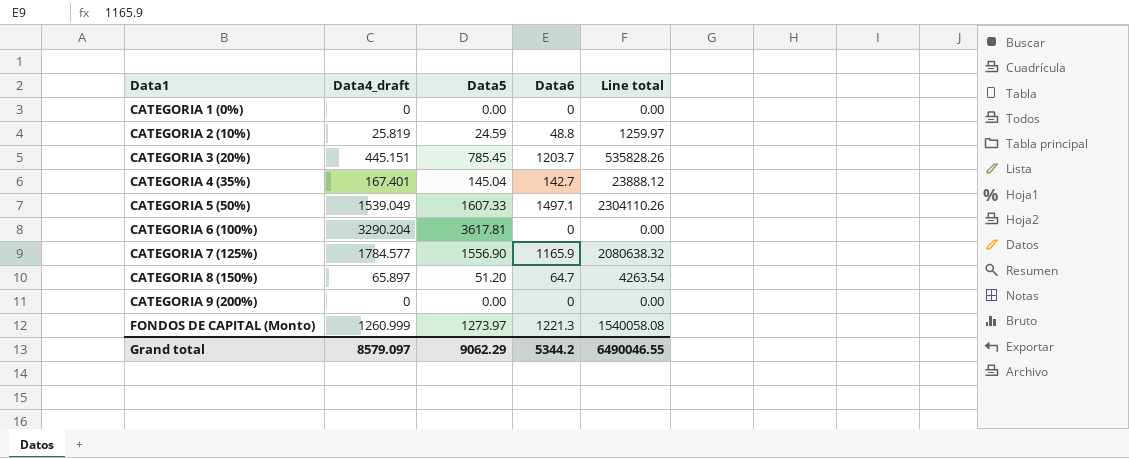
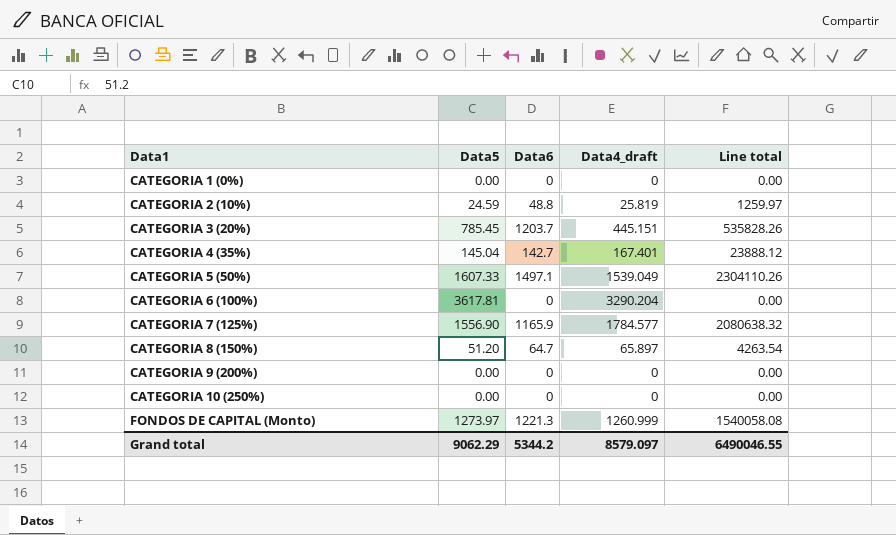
column Data4_draft | position: 2 -> 4
row CATEGORIA 10 (250%): none -> 0.00 | 0 | 0 | 0.00

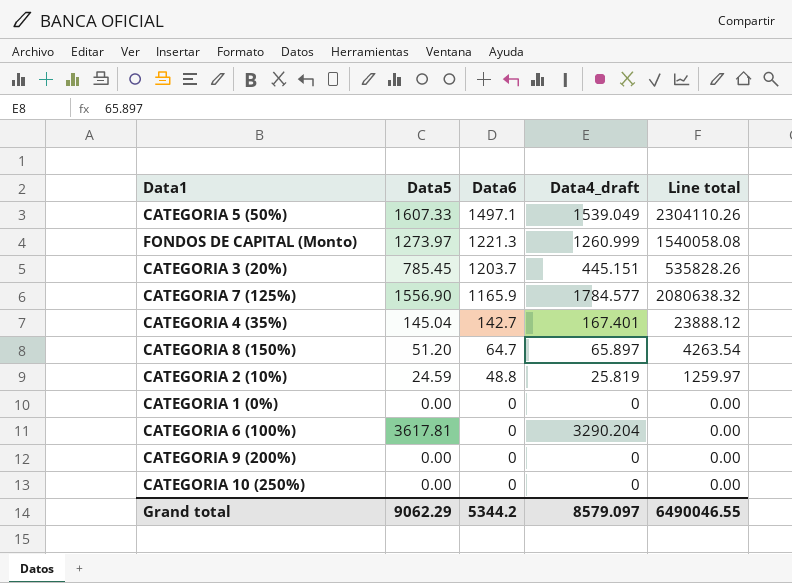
row order: Data1 ascending -> Data6 descending

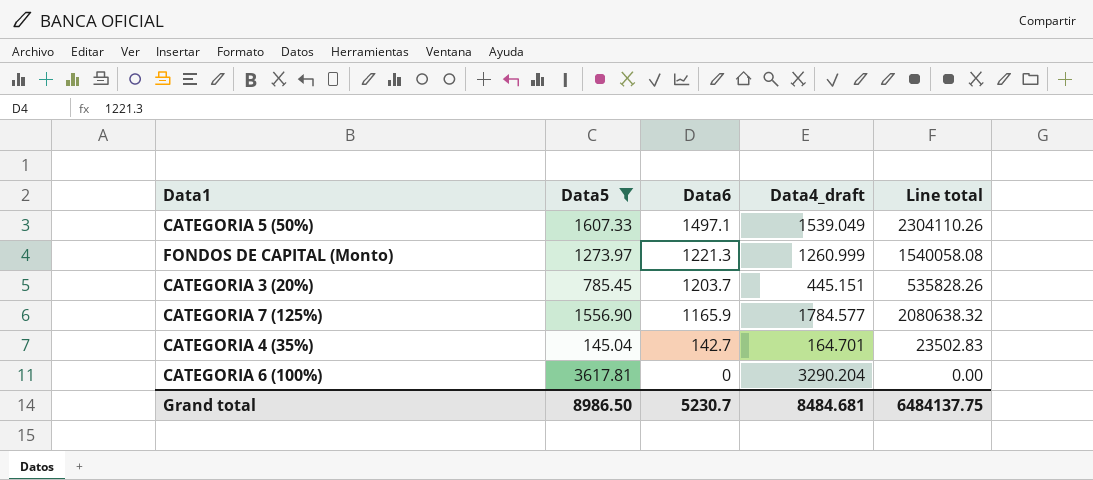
filter: none -> Data5 >= 145.04
CATEGORIA 4 (35%) | Data4_draft: 167.401 -> 164.701
CATEGORIA 4 (35%) | Line total: 23888.12 -> 23502.83
Grand total | Data5: 9062.29 -> 8986.50
Grand total | Data6: 5344.2 -> 5230.7
Grand total | Data4_draft: 8579.097 -> 8484.681
Grand total | Line total: 6490046.55 -> 6484137.75

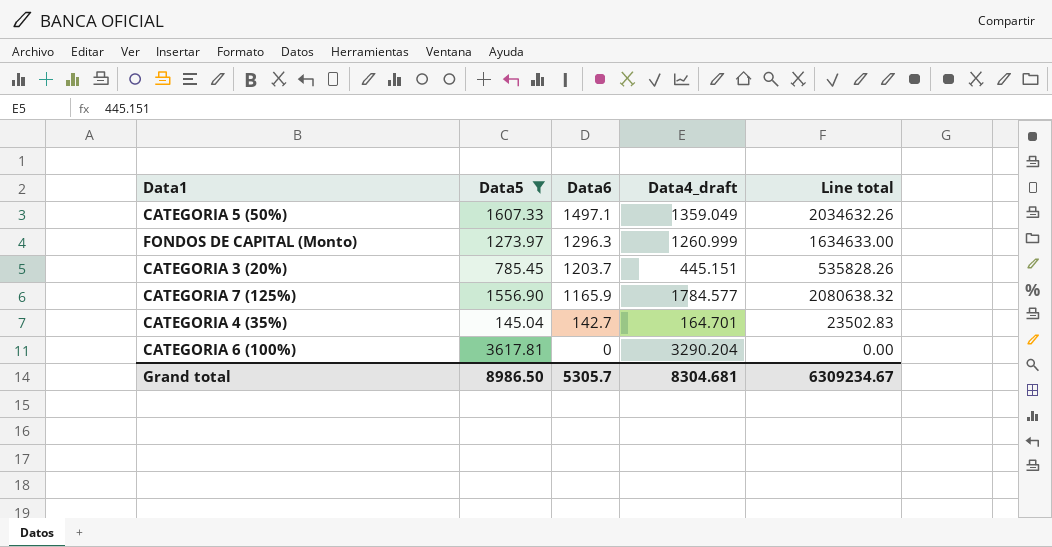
CATEGORIA 5 (50%) | Data4_draft: 1539.049 -> 1359.049
CATEGORIA 5 (50%) | Line total: 2304110.26 -> 2034632.26
FONDOS DE CAPITAL (Monto) | Data6: 1221.3 -> 1296.3
FONDOS DE CAPITAL (Monto) | Line total: 1540058.08 -> 1634633.00
Grand total | Data6: 5230.7 -> 5305.7
Grand total | Data4_draft: 8484.681 -> 8304.681
Grand total | Line total: 6484137.75 -> 6309234.67

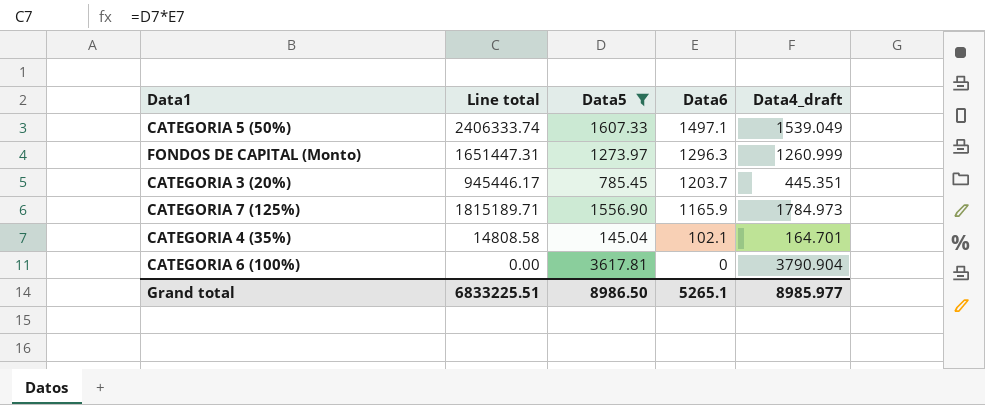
column Line total | formula: [Data6] * [Data4_draft] -> [Data5] * [Data6]
column Line total | position: 5 -> 2
CATEGORIA 5 (50%) | Data4_draft: 1359.049 -> 1539.049
CATEGORIA 3 (20%) | Data4_draft: 445.151 -> 445.351
CATEGORIA 7 (125%) | Data4_draft: 1784.577 -> 1784.973
CATEGORIA 4 (35%) | Data6: 142.7 -> 102.1
CATEGORIA 6 (100%) | Data4_draft: 3290.204 -> 3790.904
Grand total | Line total: 6309234.67 -> 6833225.51
Grand total | Data6: 5305.7 -> 5265.1
Grand total | Data4_draft: 8304.681 -> 8985.977

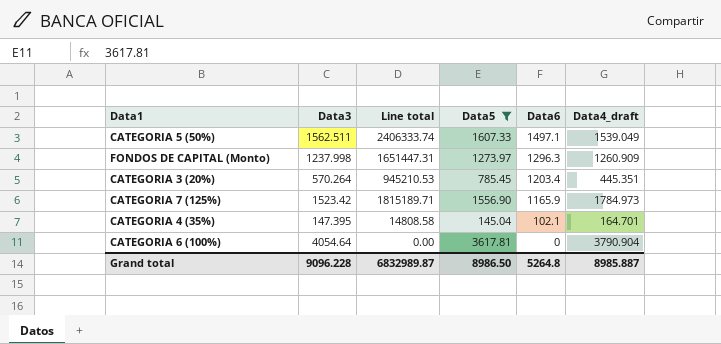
column Data3 | position: none -> 2
FONDOS DE CAPITAL (Monto) | Data4_draft: 1260.999 -> 1260.909
CATEGORIA 3 (20%) | Line total: 945446.17 -> 945210.53
CATEGORIA 3 (20%) | Data6: 1203.7 -> 1203.4
Grand total | Line total: 6833225.51 -> 6832989.87
Grand total | Data6: 5265.1 -> 5264.8
Grand total | Data4_draft: 8985.977 -> 8985.887

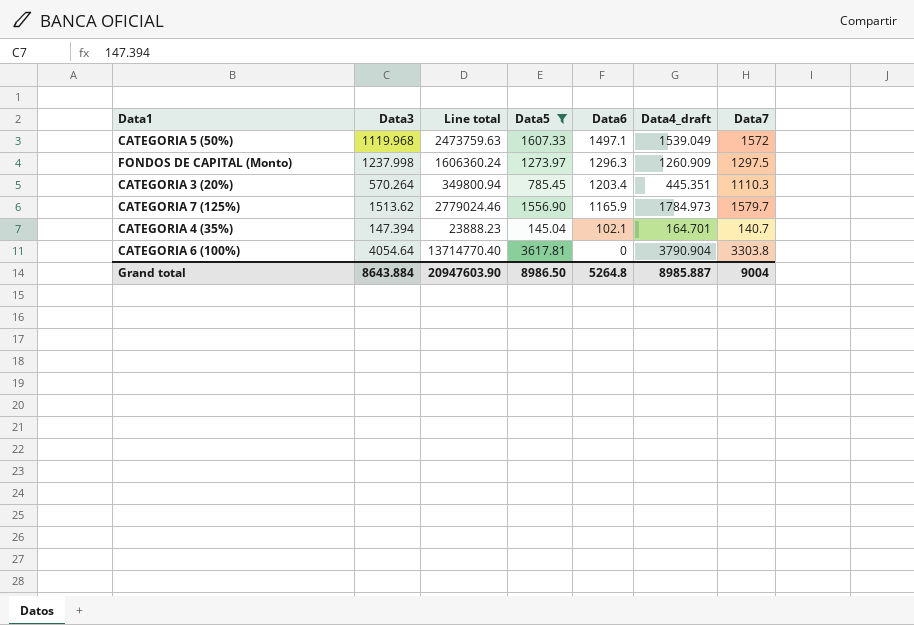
column Line total | formula: [Data5] * [Data6] -> [Data5] * [Data4_draft]
column Data7 | position: none -> 7
CATEGORIA 5 (50%) | Data3: 1562.511 -> 1119.968
CATEGORIA 7 (125%) | Data3: 1523.42 -> 1513.62
CATEGORIA 4 (35%) | Data3: 147.395 -> 147.394
Grand total | Data3: 9096.228 -> 8643.884
Grand total | Line total: 6832989.87 -> 20947603.90

